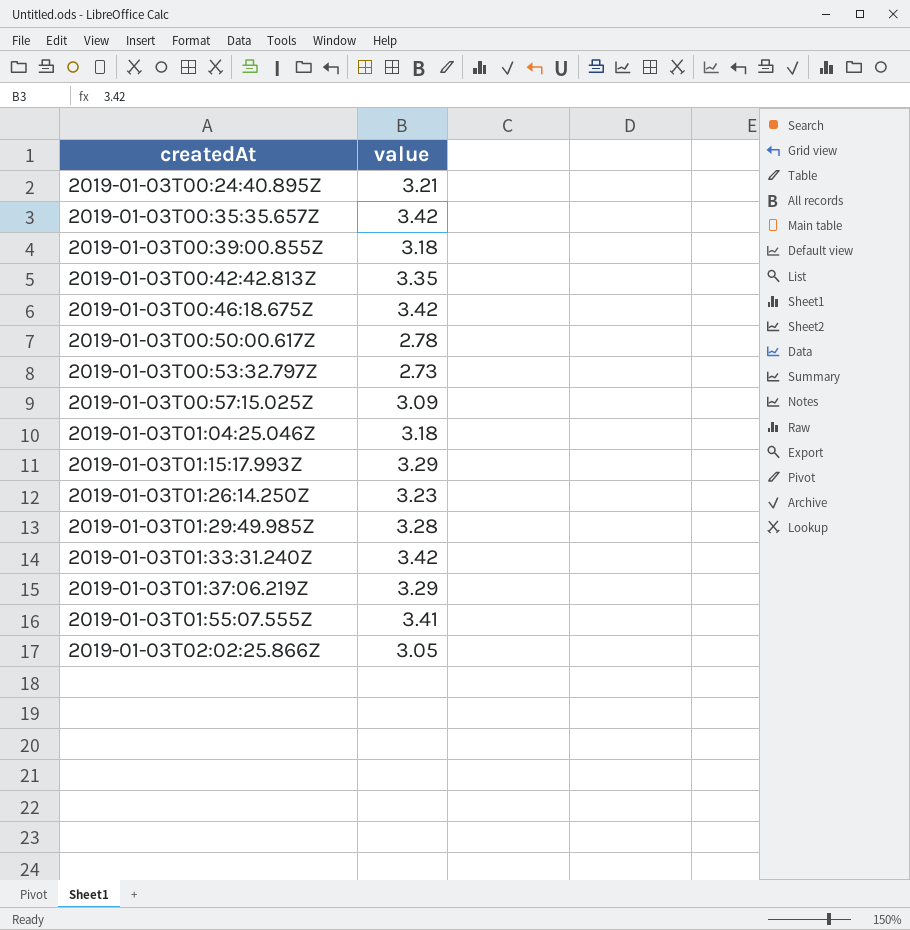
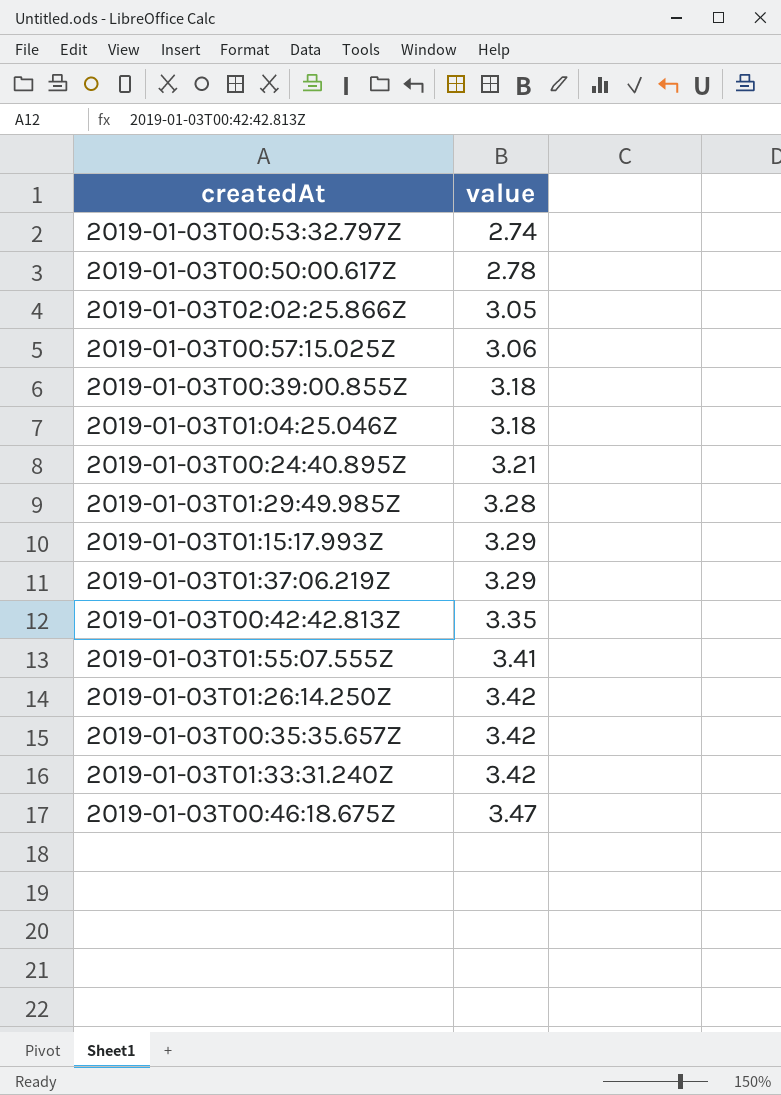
row order: createdAt ascending -> value ascending
2019-01-03T00:53:32.797Z | value: 2.73 -> 2.74
2019-01-03T00:57:15.025Z | value: 3.09 -> 3.06
2019-01-03T01:26:14.250Z | value: 3.23 -> 3.42
2019-01-03T00:46:18.675Z | value: 3.42 -> 3.47

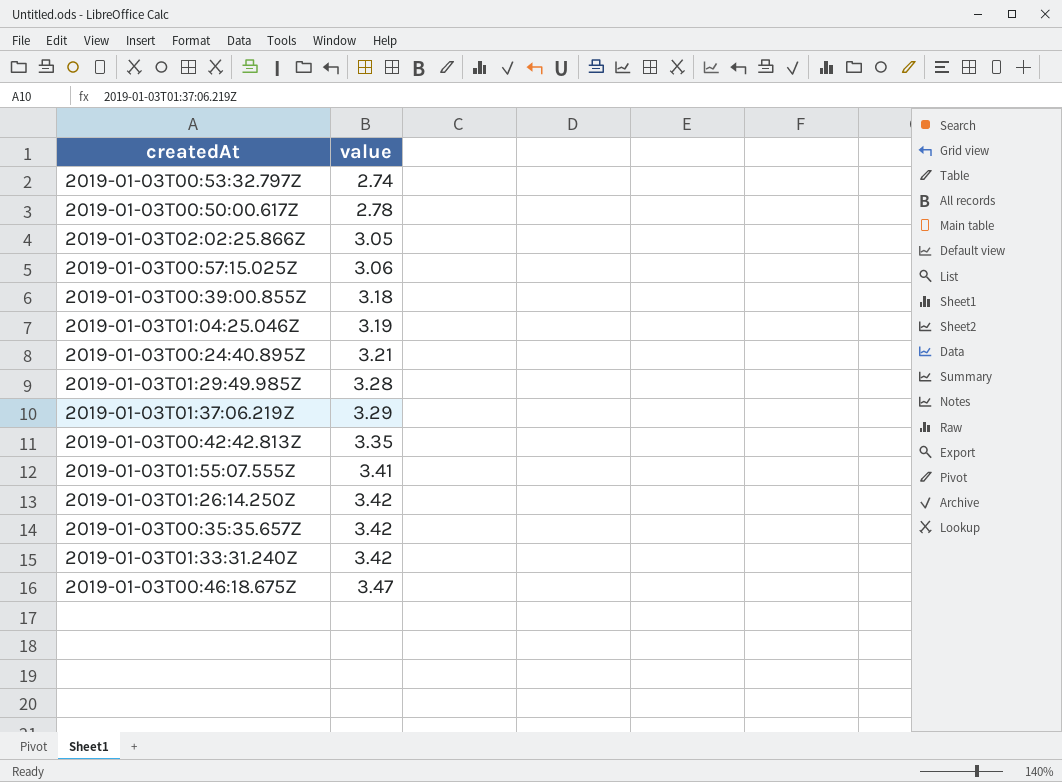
row 2019-01-03T01:15:17.993Z: 3.29 -> none
2019-01-03T01:04:25.046Z | value: 3.18 -> 3.19

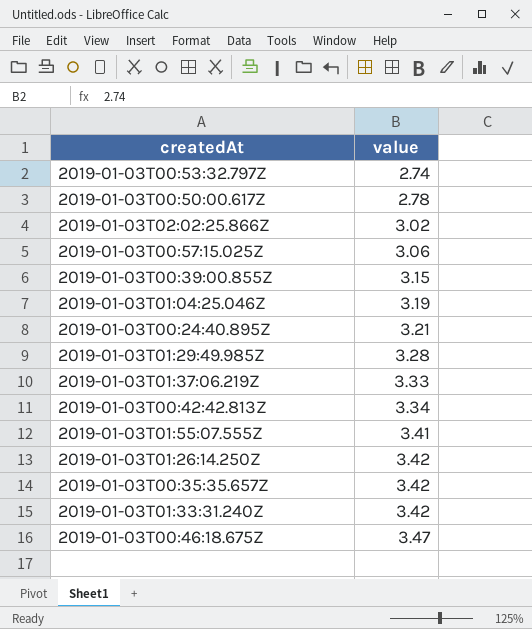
2019-01-03T02:02:25.866Z | value: 3.05 -> 3.02
2019-01-03T00:39:00.855Z | value: 3.18 -> 3.15
2019-01-03T01:37:06.219Z | value: 3.29 -> 3.33
2019-01-03T00:42:42.813Z | value: 3.35 -> 3.34

